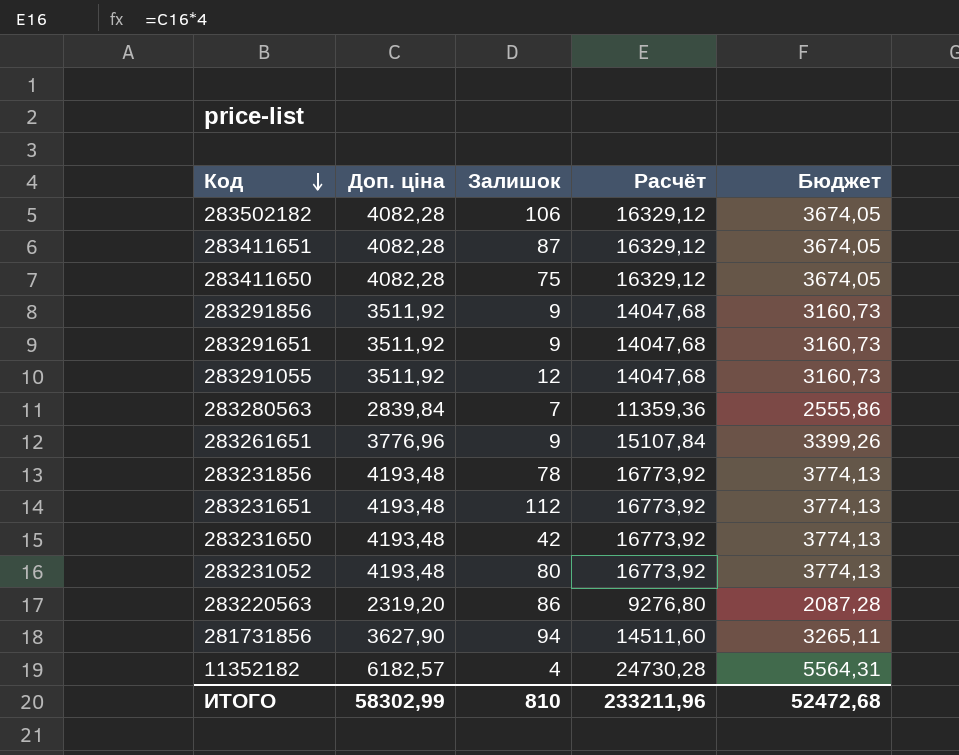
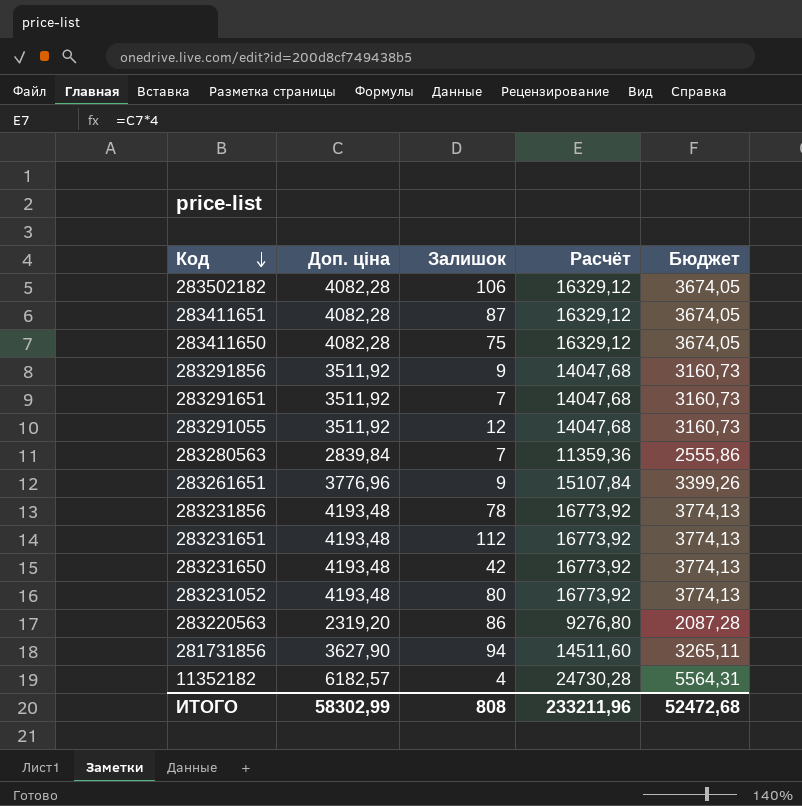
283291651 | Залишок: 9 -> 7
ИТОГО | Залишок: 810 -> 808

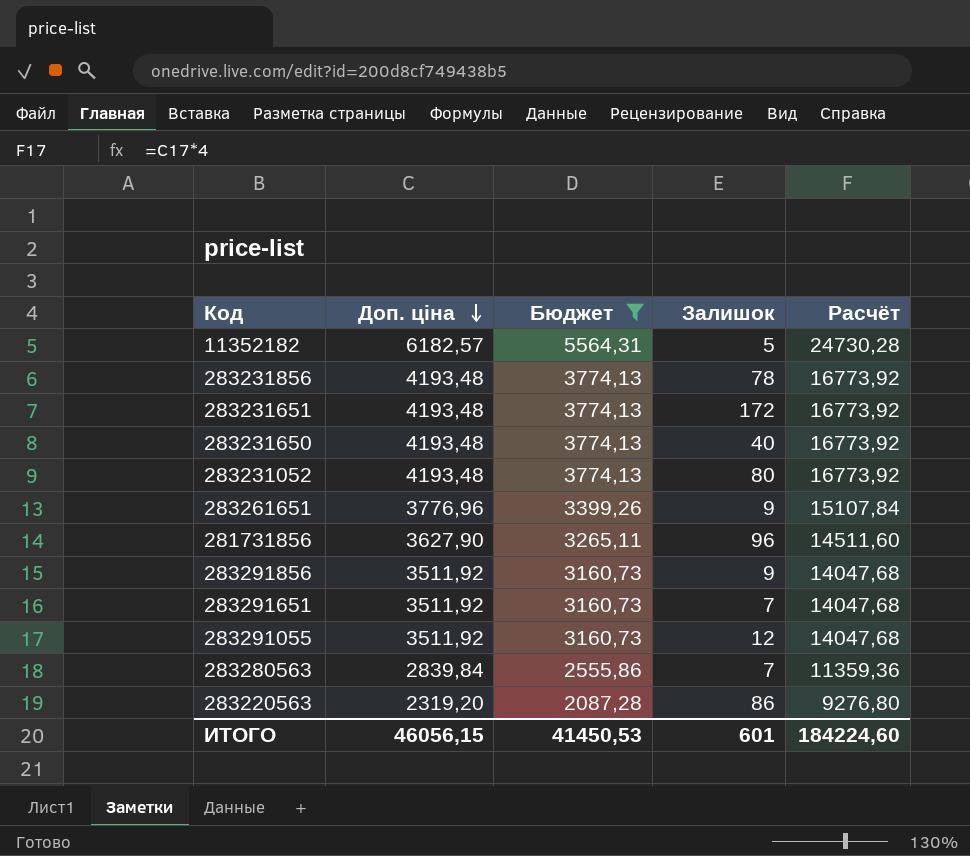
filter: none -> Бюджет != 3674,05
row order: Код descending -> Доп. ціна descending
column Бюджет | position: 5 -> 3
11352182 | Залишок: 4 -> 5
283231651 | Залишок: 112 -> 172
283231650 | Залишок: 42 -> 40
281731856 | Залишок: 94 -> 96
ИТОГО | Доп. ціна: 58302,99 -> 46056,15
ИТОГО | Бюджет: 52472,68 -> 41450,53
ИТОГО | Залишок: 808 -> 601
ИТОГО | Расчёт: 233211,96 -> 184224,60

